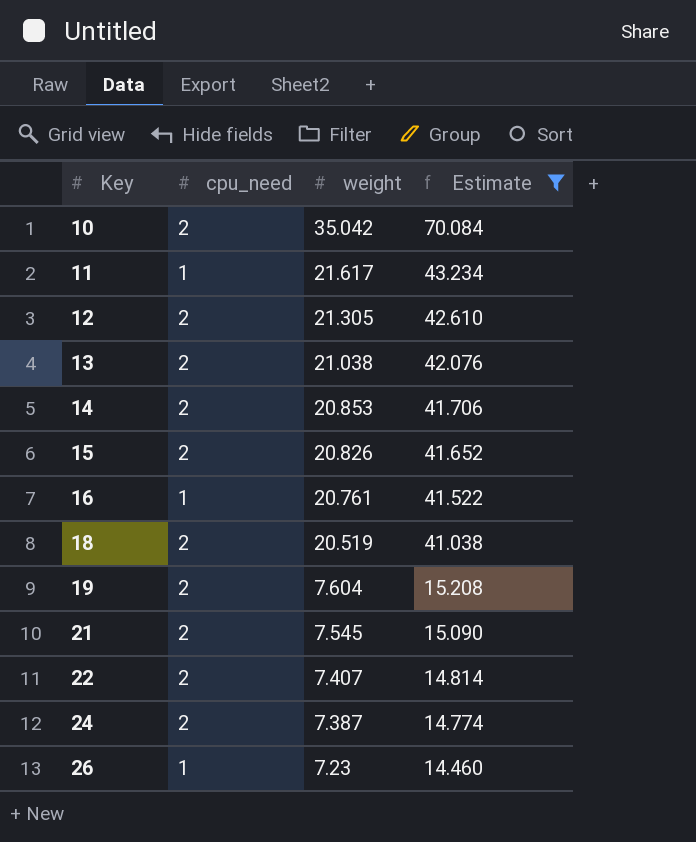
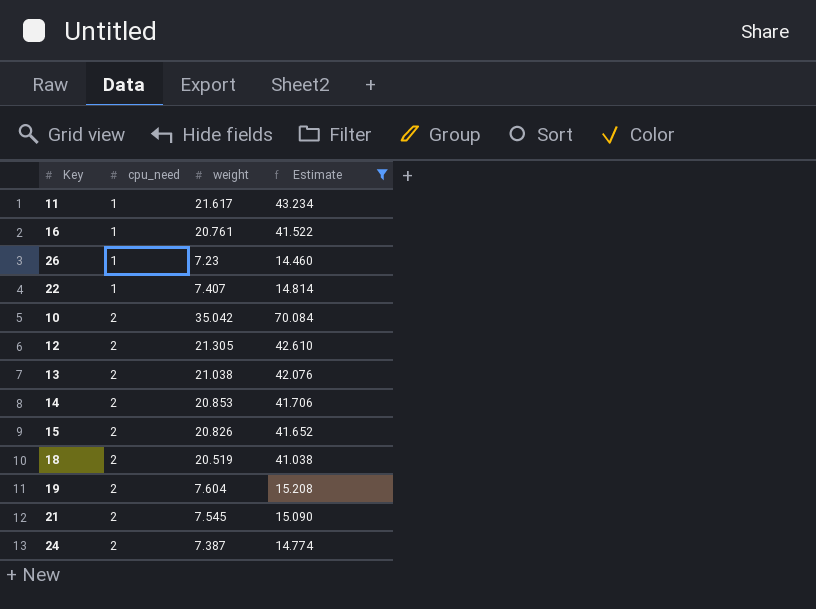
row order: Key ascending -> cpu_need ascending
22 | cpu_need: 2 -> 1

